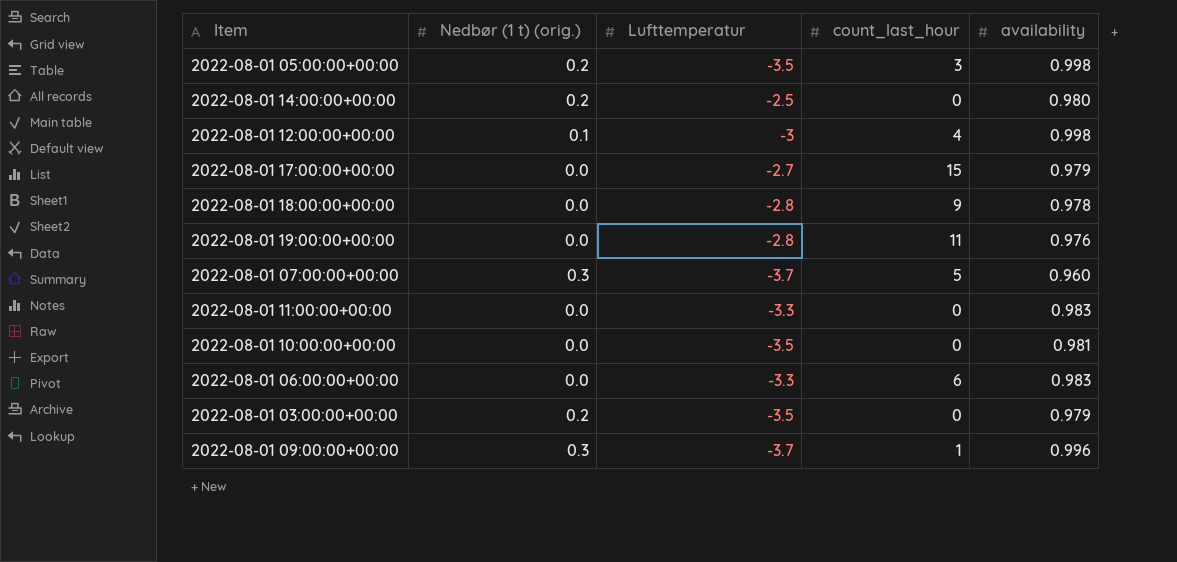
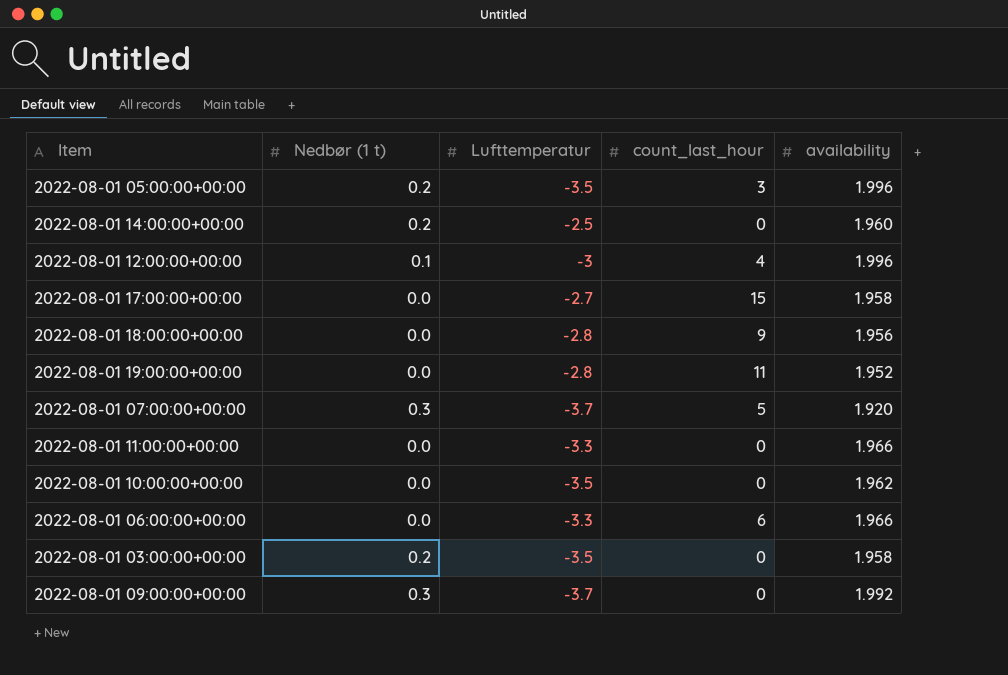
column name: Nedbør (1 t) (orig.) -> Nedbør (1 t)
2022-08-01 05:00:00+00:00 | availability: 0.998 -> 1.996
2022-08-01 14:00:00+00:00 | availability: 0.980 -> 1.960
2022-08-01 12:00:00+00:00 | availability: 0.998 -> 1.996
2022-08-01 17:00:00+00:00 | availability: 0.979 -> 1.958
2022-08-01 18:00:00+00:00 | availability: 0.978 -> 1.956
2022-08-01 19:00:00+00:00 | availability: 0.976 -> 1.952
2022-08-01 07:00:00+00:00 | availability: 0.960 -> 1.920
2022-08-01 11:00:00+00:00 | availability: 0.983 -> 1.966
2022-08-01 10:00:00+00:00 | availability: 0.981 -> 1.962
2022-08-01 06:00:00+00:00 | availability: 0.983 -> 1.966
2022-08-01 03:00:00+00:00 | availability: 0.979 -> 1.958
2022-08-01 09:00:00+00:00 | count_last_hour: 1 -> 0
2022-08-01 09:00:00+00:00 | availability: 0.996 -> 1.992

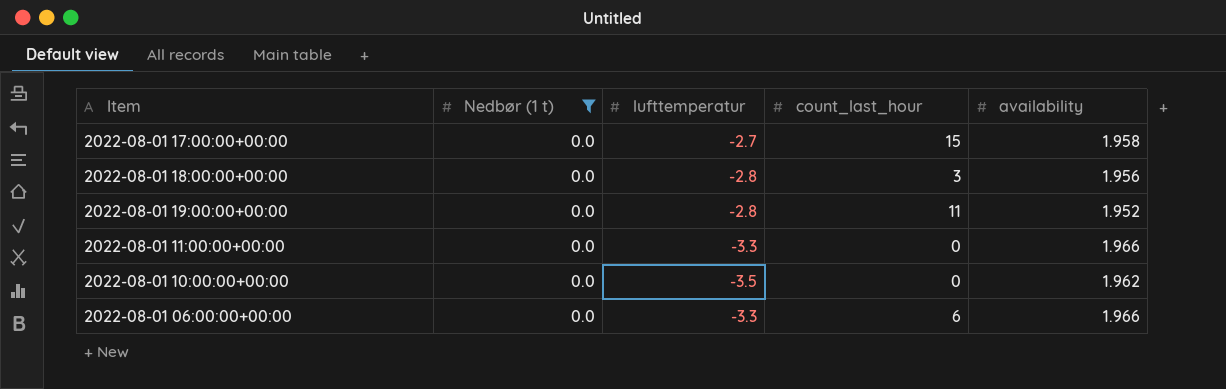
filter: none -> Nedbør (1 t) = 0.0
column name: Lufttemperatur -> lufttemperatur
2022-08-01 18:00:00+00:00 | count_last_hour: 9 -> 3

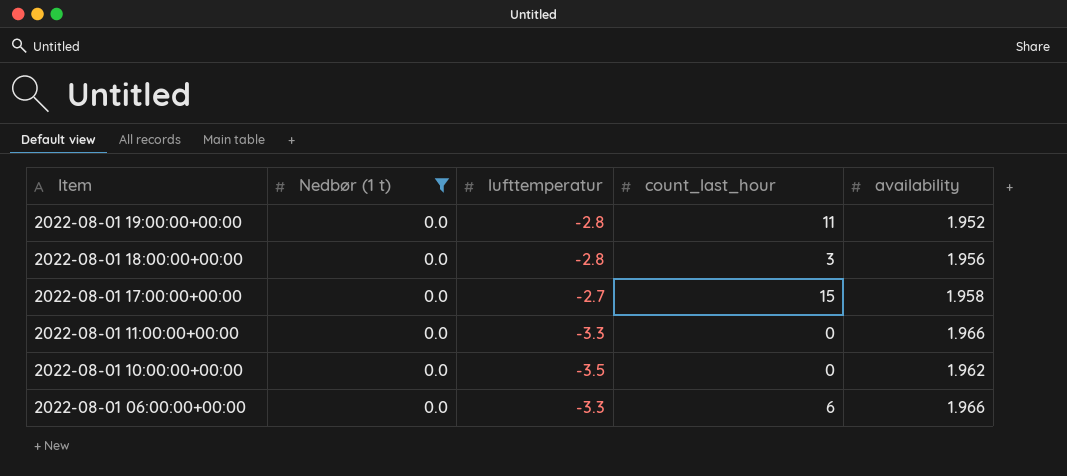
row order: none -> Item descending

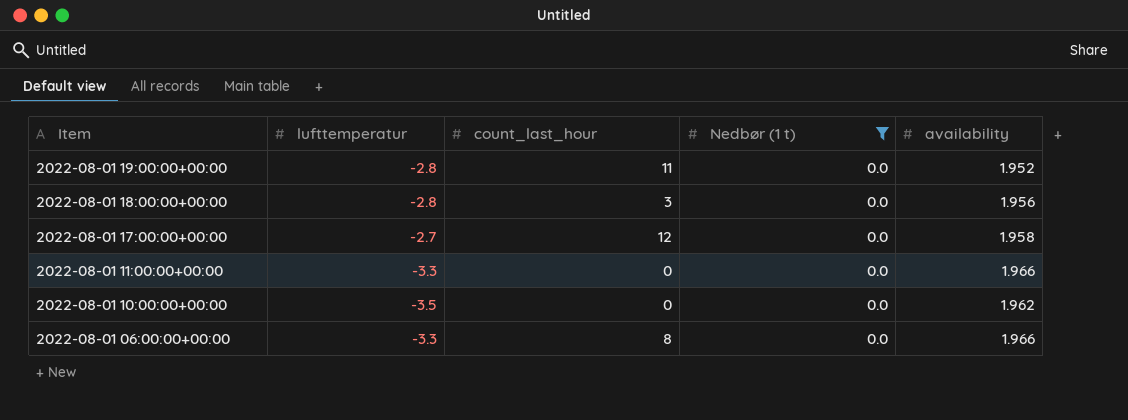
column Nedbør (1 t) | position: 2 -> 4
2022-08-01 17:00:00+00:00 | count_last_hour: 15 -> 12
2022-08-01 06:00:00+00:00 | count_last_hour: 6 -> 8

